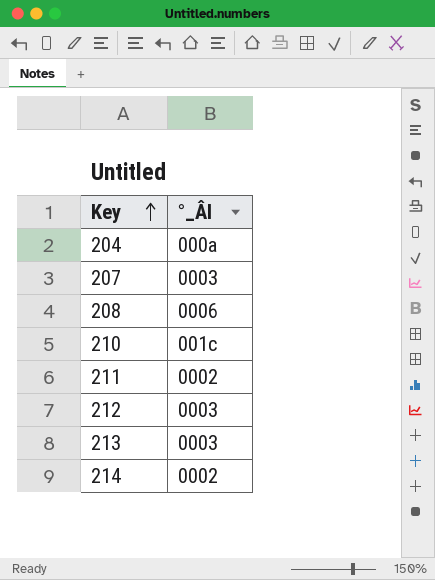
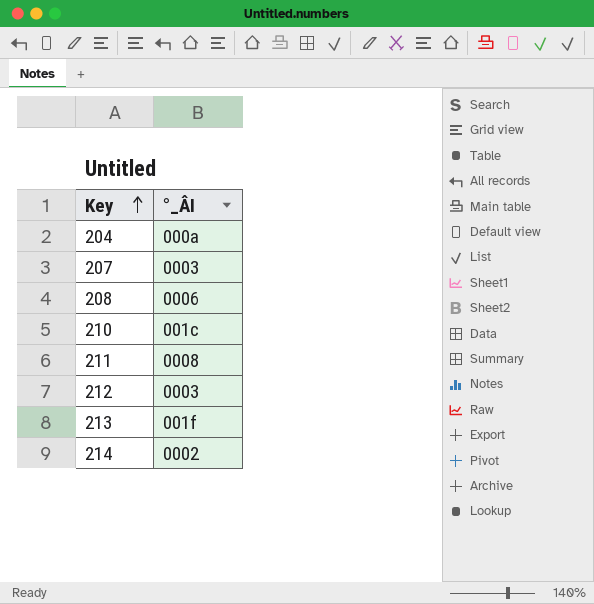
211 | °_ÂI: 0002 -> 0008
213 | °_ÂI: 0003 -> 001f

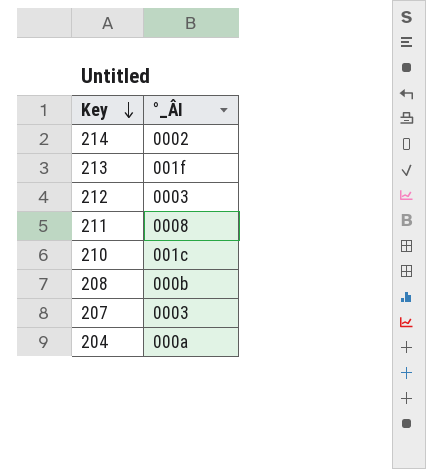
row order: Key ascending -> Key descending
208 | °_ÂI: 0006 -> 000b

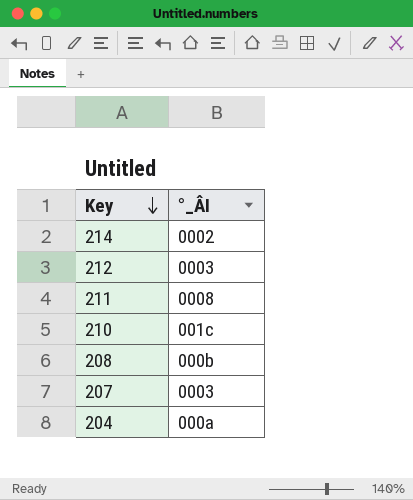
row 213: 001f -> none

